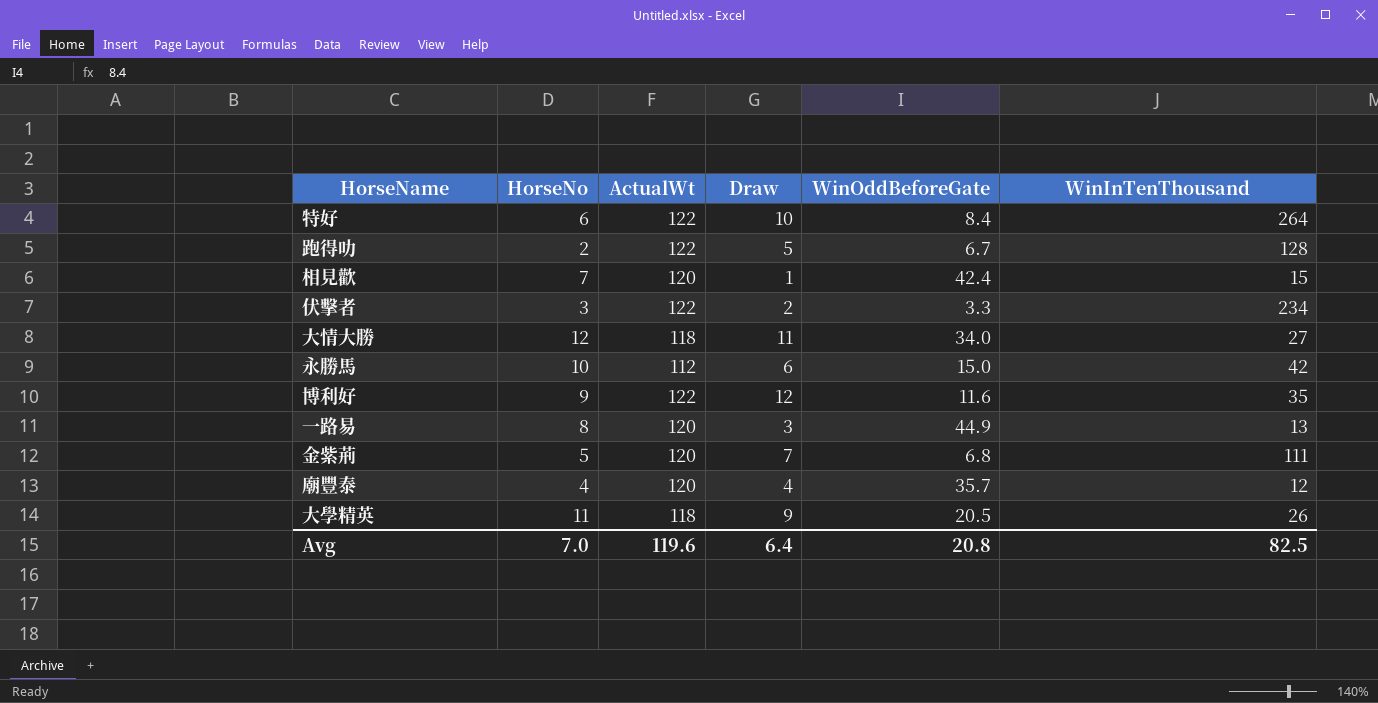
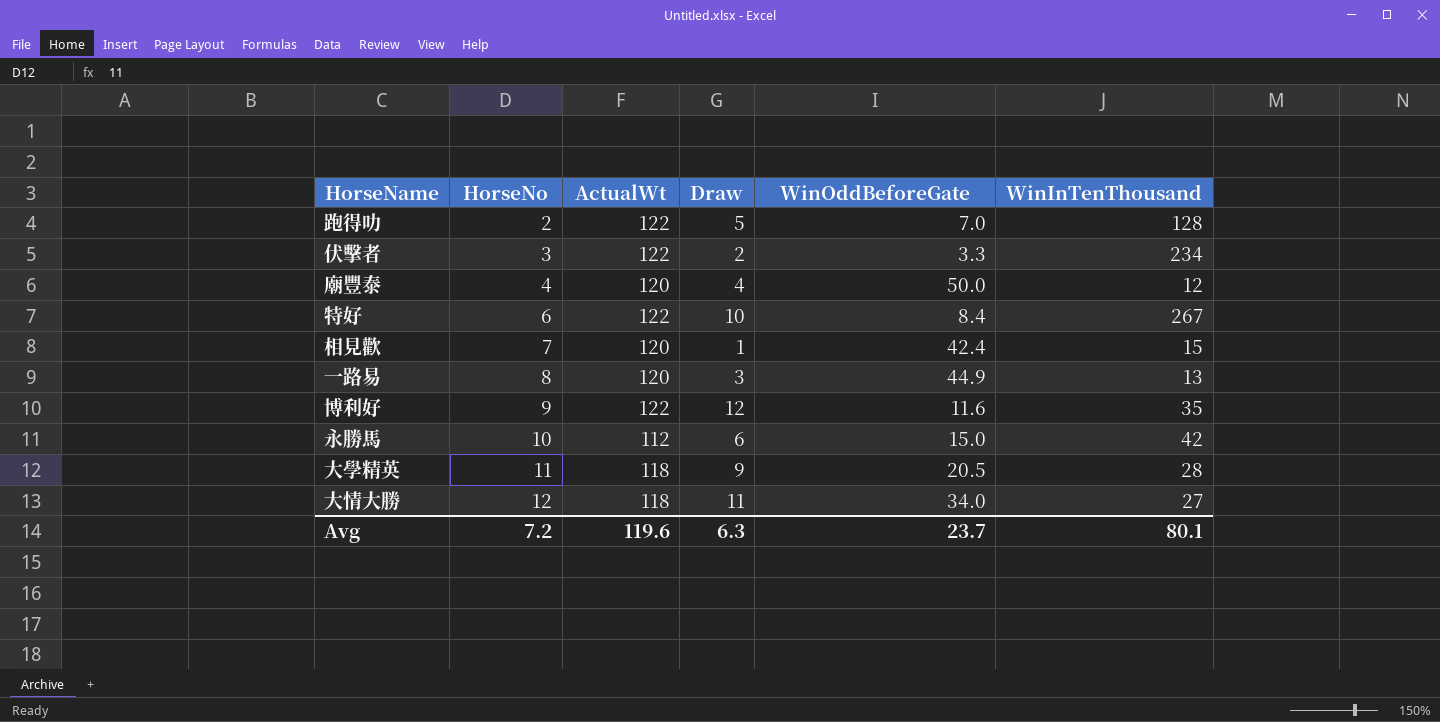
row order: none -> HorseNo ascending
row 金紫荊: 5 | 120 | 7 | 6.8 | 111 -> none
跑得叻 | WinOddBeforeGate: 6.7 -> 7.0
廟豐泰 | WinOddBeforeGate: 35.7 -> 50.0
特好 | WinInTenThousand: 264 -> 267
大學精英 | WinInTenThousand: 26 -> 28
Avg | HorseNo: 7.0 -> 7.2
Avg | Draw: 6.4 -> 6.3
Avg | WinOddBeforeGate: 20.8 -> 23.7
Avg | WinInTenThousand: 82.5 -> 80.1

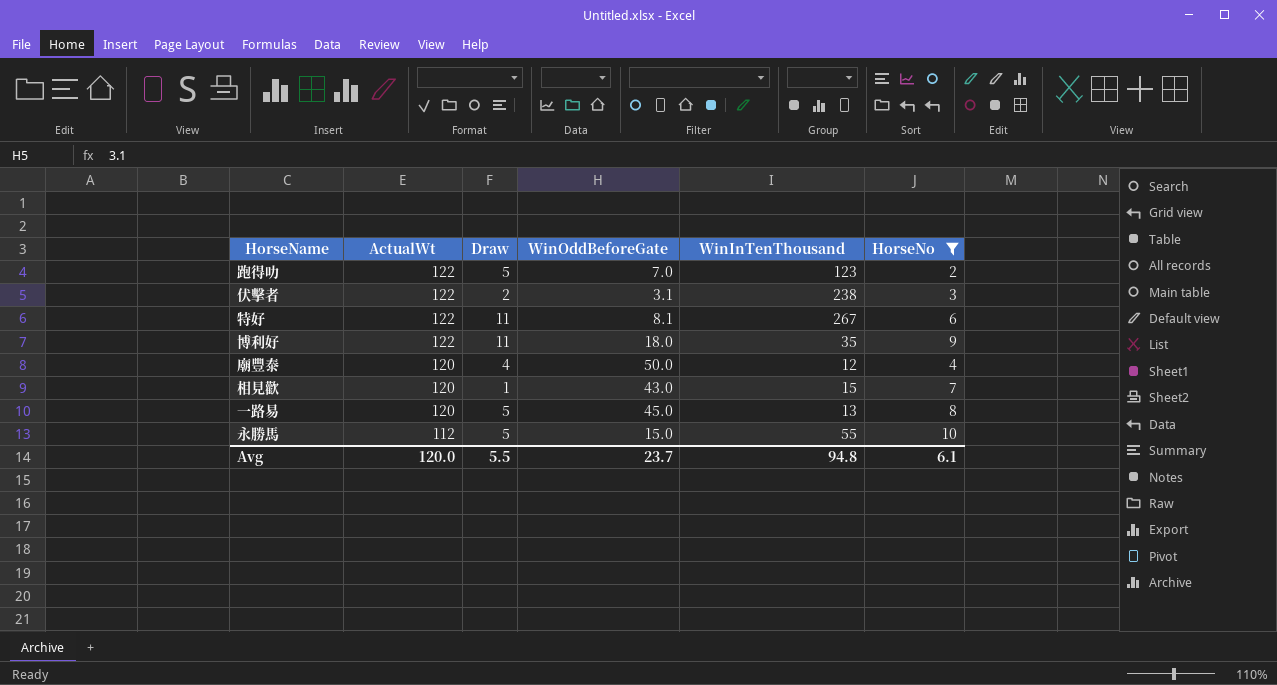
filter: none -> HorseNo <= 10
row order: HorseNo ascending -> ActualWt descending
column HorseNo | position: 2 -> 6
跑得叻 | WinInTenThousand: 128 -> 123
伏擊者 | WinOddBeforeGate: 3.3 -> 3.1
伏擊者 | WinInTenThousand: 234 -> 238
特好 | Draw: 10 -> 11
特好 | WinOddBeforeGate: 8.4 -> 8.1
博利好 | Draw: 12 -> 11
博利好 | WinOddBeforeGate: 11.6 -> 18.0
相見歡 | WinOddBeforeGate: 42.4 -> 43.0
一路易 | Draw: 3 -> 5
一路易 | WinOddBeforeGate: 44.9 -> 45.0
永勝馬 | Draw: 6 -> 5
永勝馬 | WinInTenThousand: 42 -> 55
Avg | ActualWt: 119.6 -> 120.0
Avg | Draw: 6.3 -> 5.5
Avg | WinInTenThousand: 80.1 -> 94.8
Avg | HorseNo: 7.2 -> 6.1

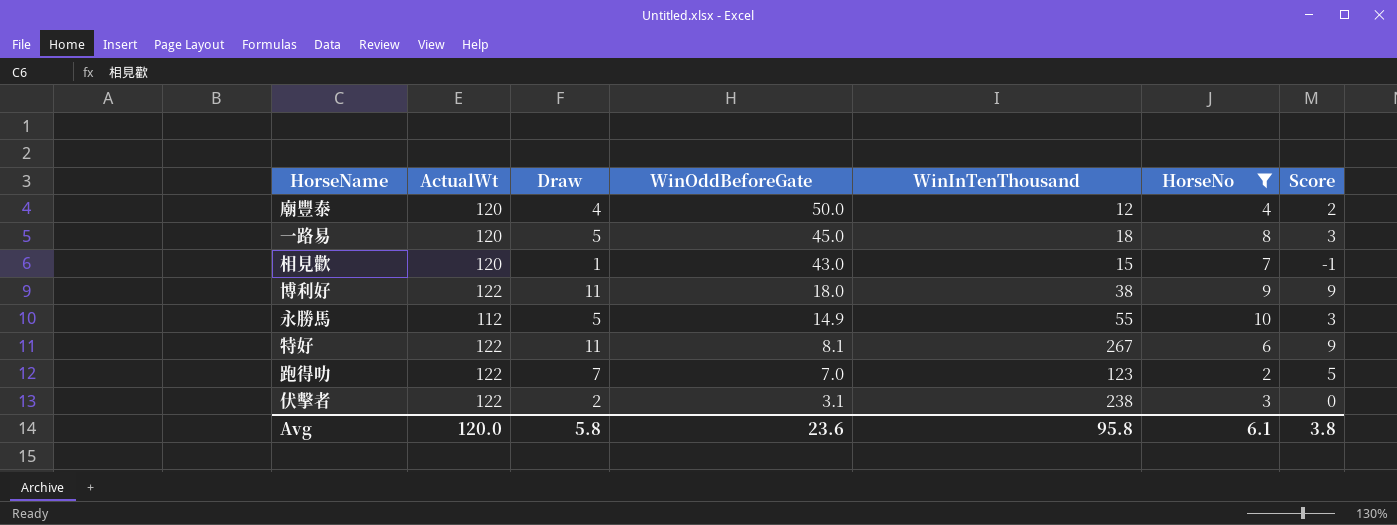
row order: ActualWt descending -> WinOddBeforeGate descending
column Score | formula: none -> [Draw] - 2
一路易 | WinInTenThousand: 13 -> 18
博利好 | WinInTenThousand: 35 -> 38
永勝馬 | WinOddBeforeGate: 15.0 -> 14.9
跑得叻 | Draw: 5 -> 7
Avg | Draw: 5.5 -> 5.8
Avg | WinOddBeforeGate: 23.7 -> 23.6
Avg | WinInTenThousand: 94.8 -> 95.8

